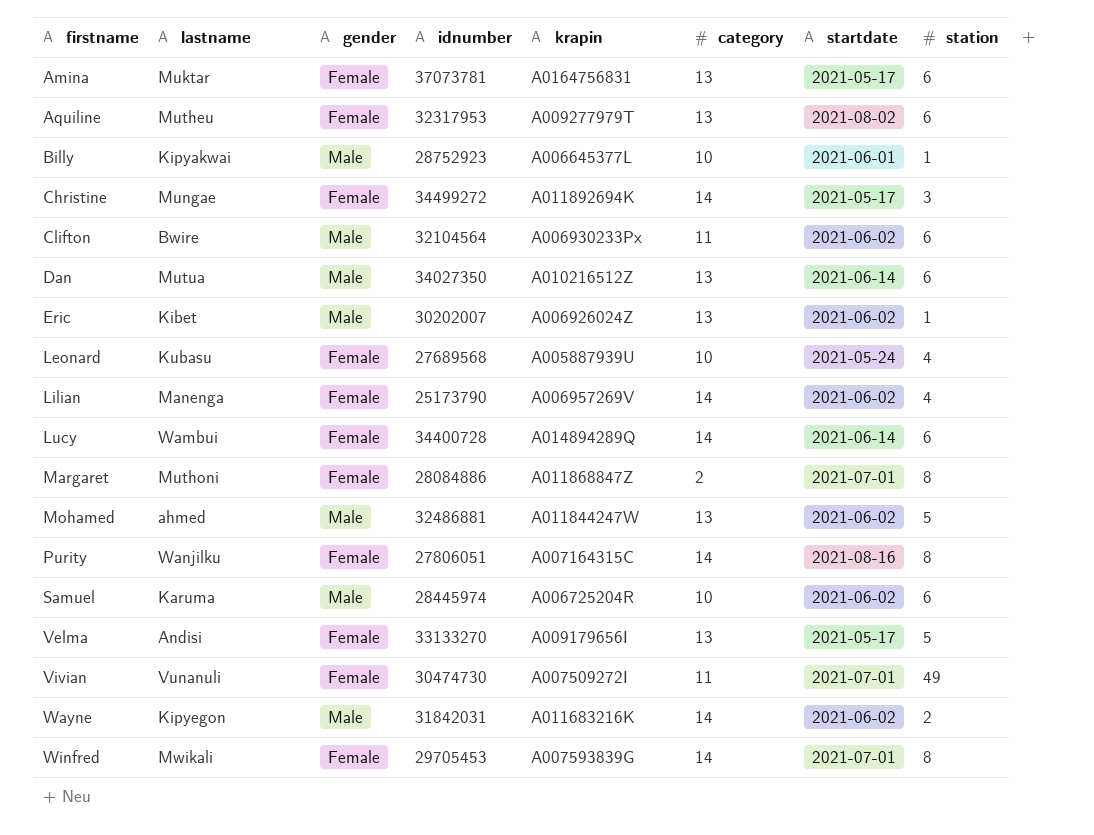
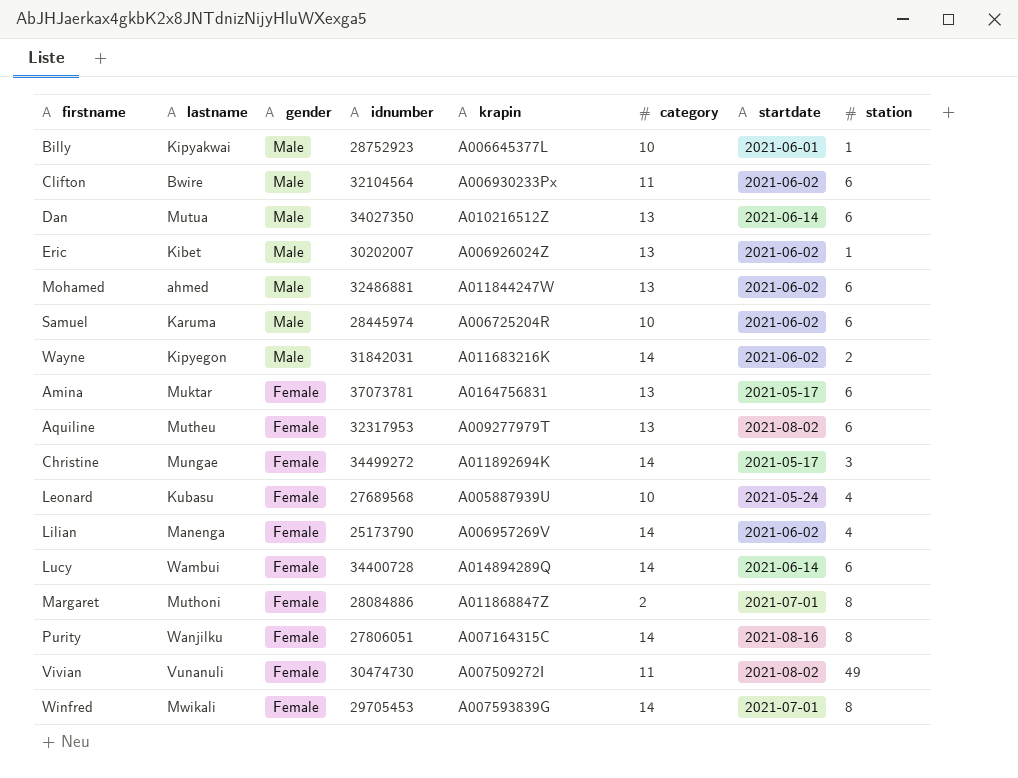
row order: firstname ascending -> gender descending
row Velma: Andisi | Female | 33133270 | A009179656I | 13 | 2021-05-17 | 5 -> none
Mohamed | station: 5 -> 6
Vivian | startdate: 2021-07-01 -> 2021-08-02

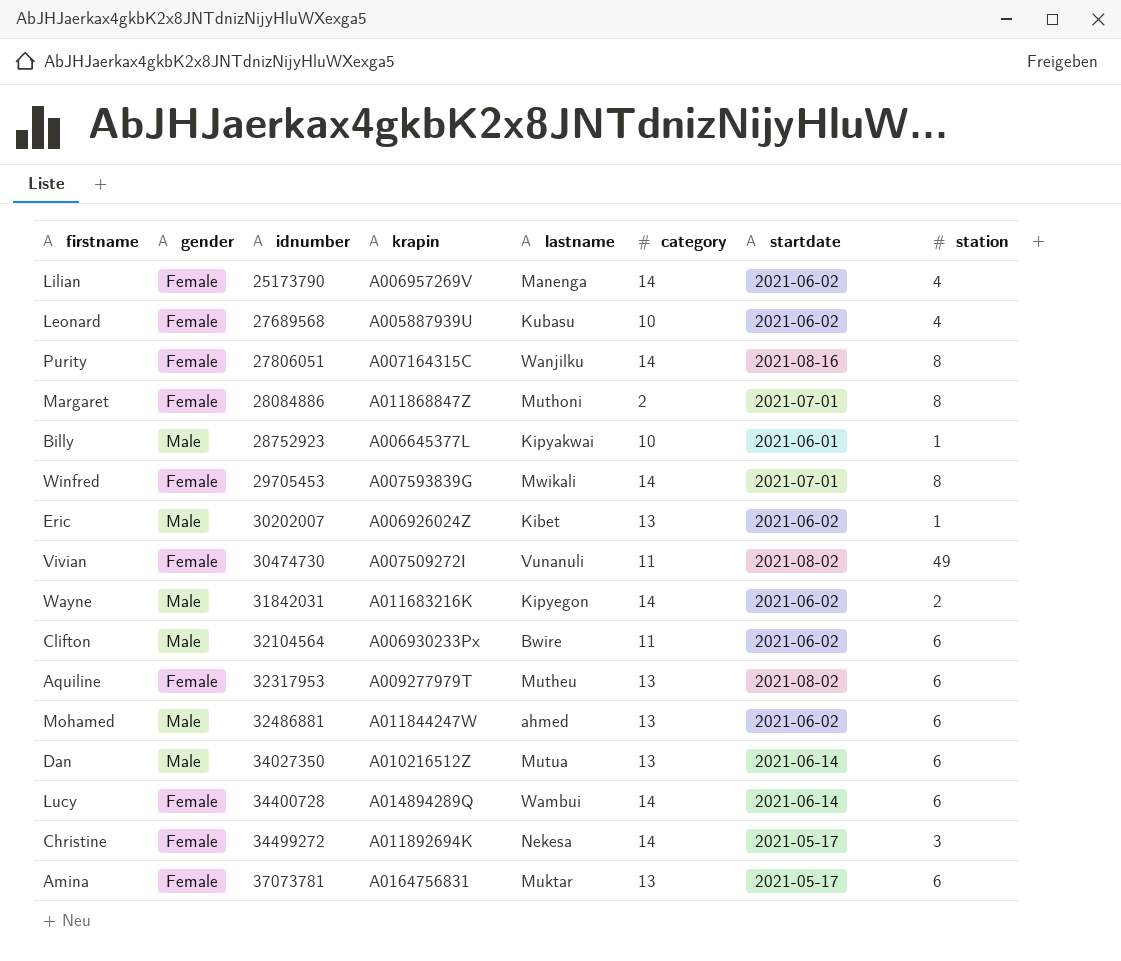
row order: gender descending -> idnumber ascending
column lastname | position: 2 -> 5
row Samuel: Karuma | Male | 28445974 | A006725204R | 10 | 2021-06-02 | 6 -> none
Leonard | startdate: 2021-05-24 -> 2021-06-02
Christine | lastname: Mungae -> Nekesa

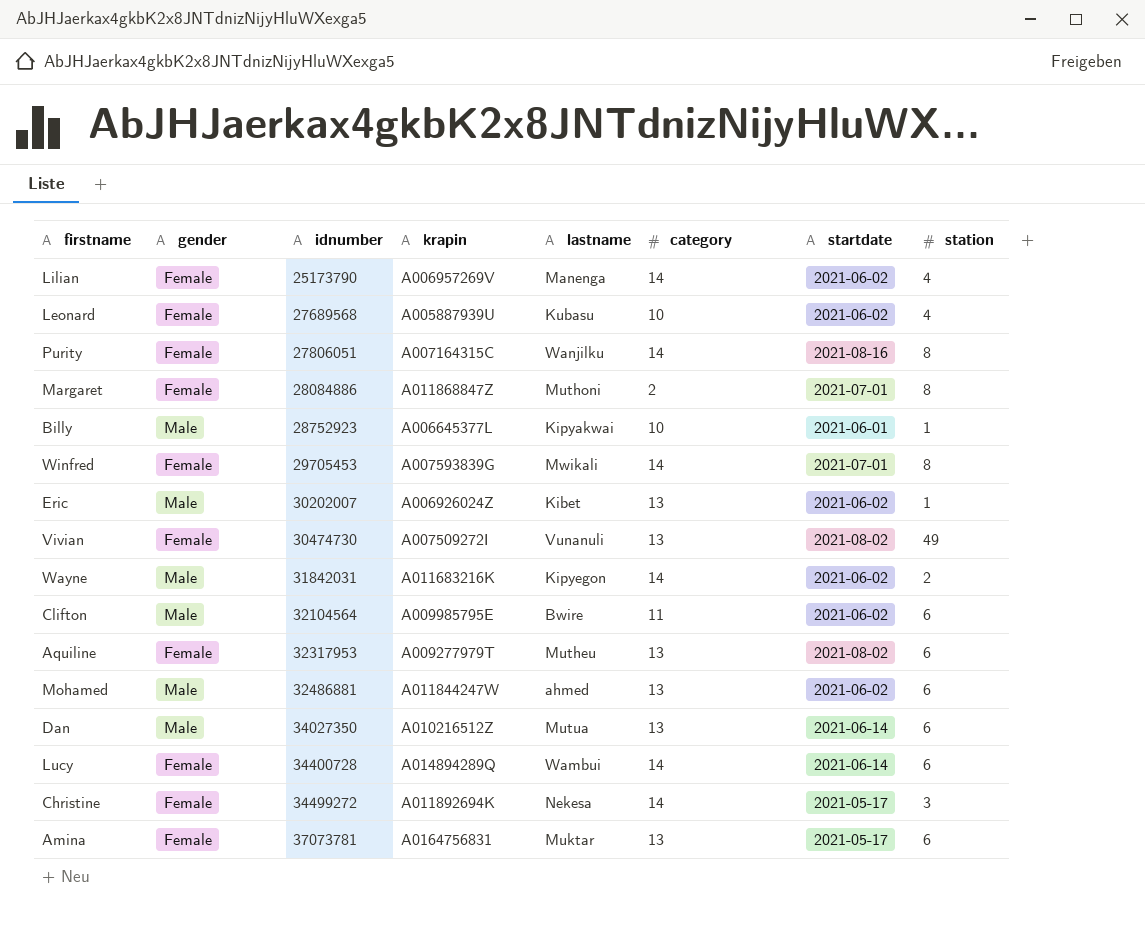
Vivian | category: 11 -> 13
Clifton | krapin: A006930233Px -> A009985795E

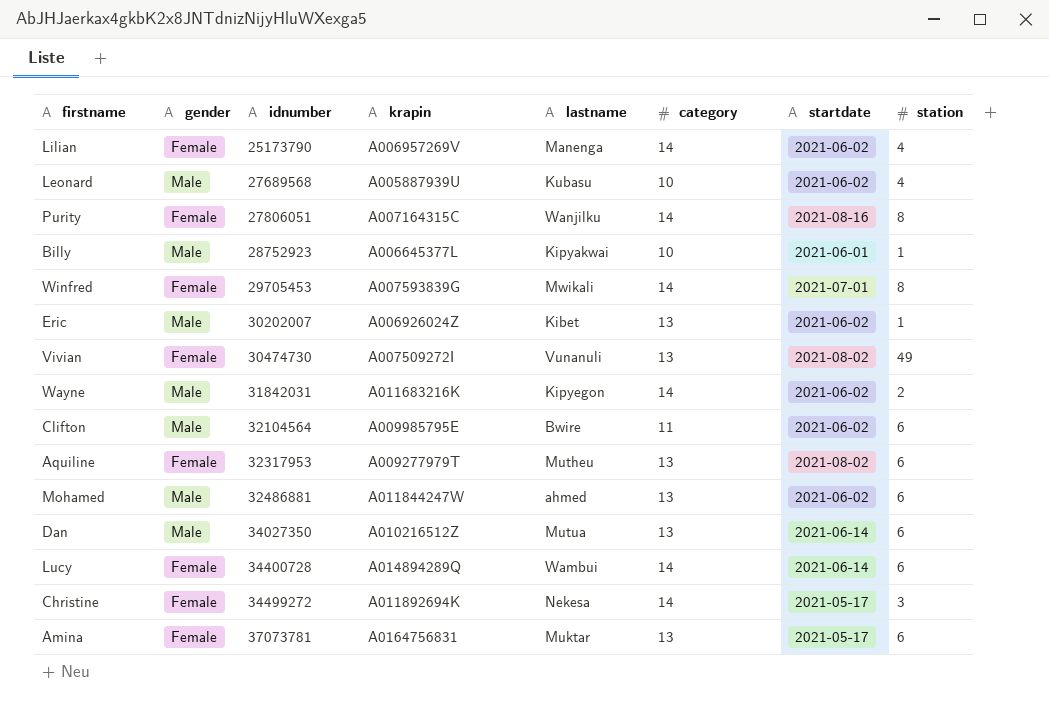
row Margaret: Female | 28084886 | A011868847Z | Muthoni | 2 | 2021-07-01 | 8 -> none
Leonard | gender: Female -> Male

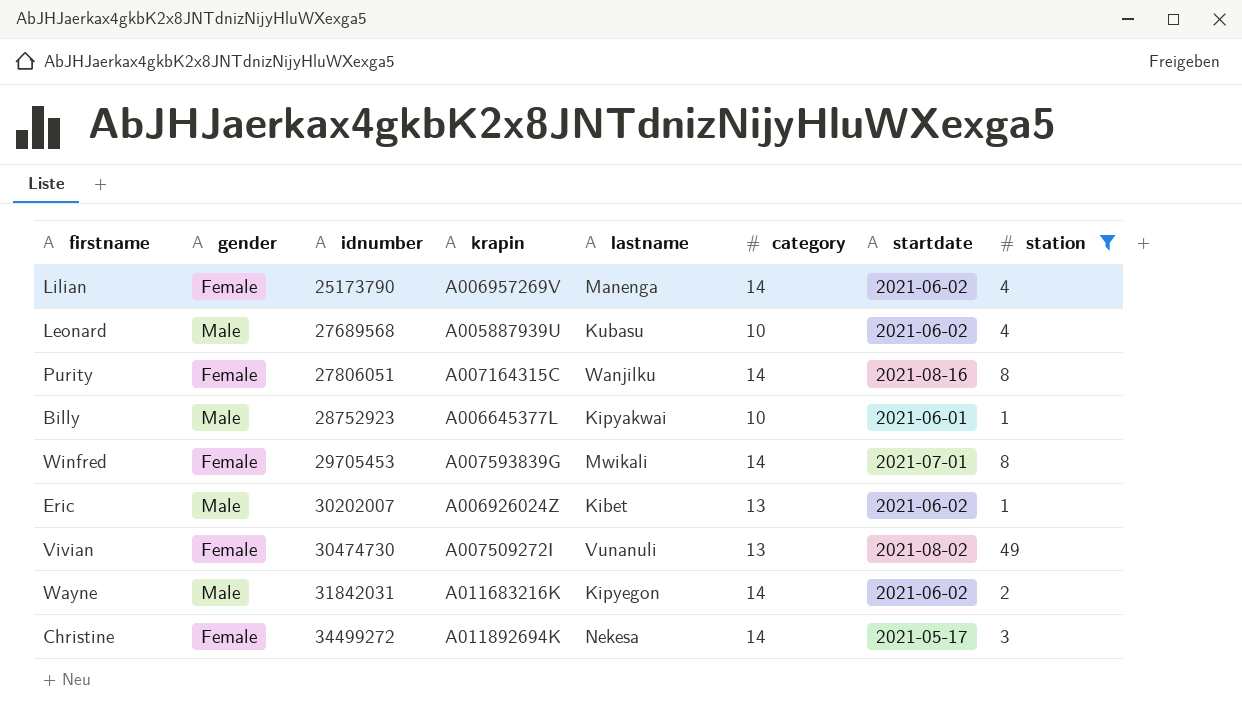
filter: none -> station != 6

